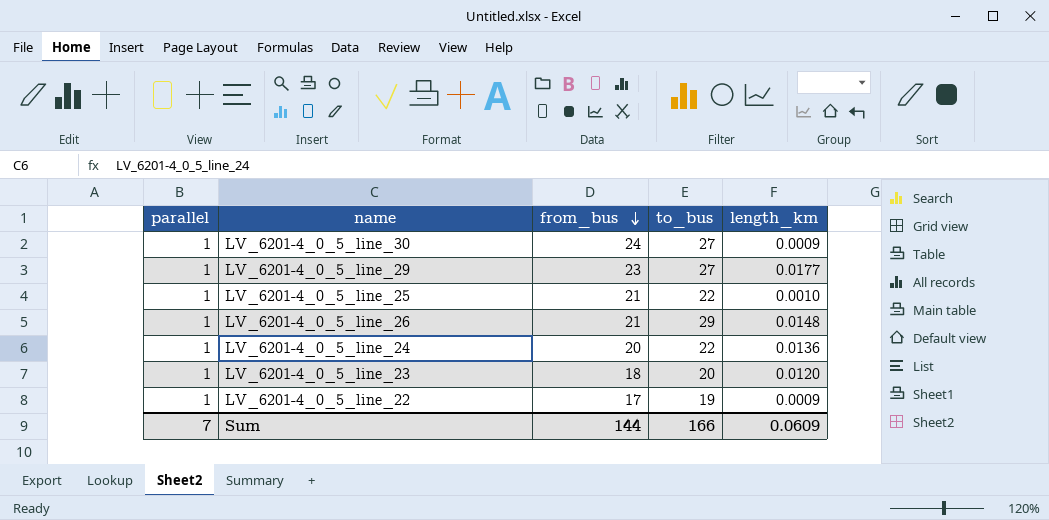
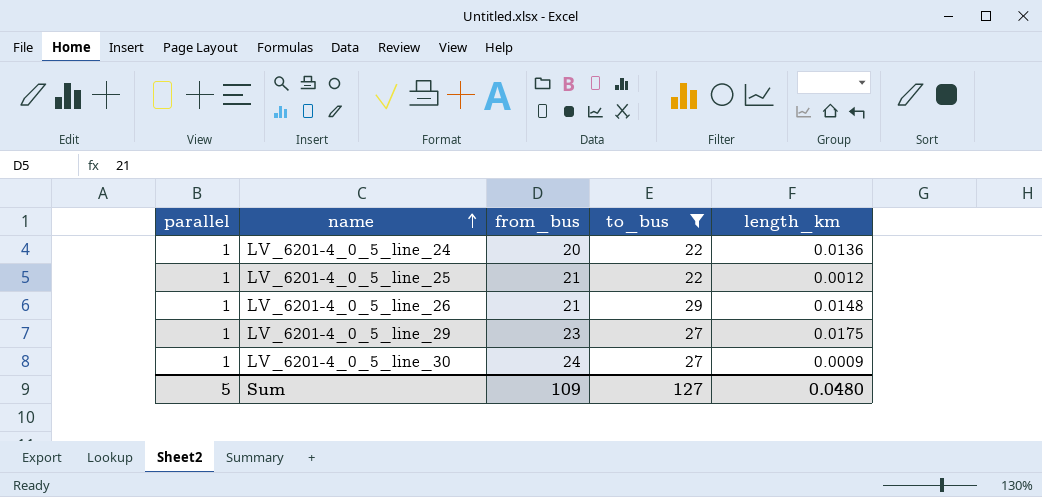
filter: none -> to_bus >= 22
row order: from_bus descending -> name ascending
LV_6201-4_0_5_line_25 | length_km: 0.0010 -> 0.0012
LV_6201-4_0_5_line_29 | length_km: 0.0177 -> 0.0175
Sum | parallel: 7 -> 5
Sum | from_bus: 144 -> 109
Sum | to_bus: 166 -> 127
Sum | length_km: 0.0609 -> 0.0480

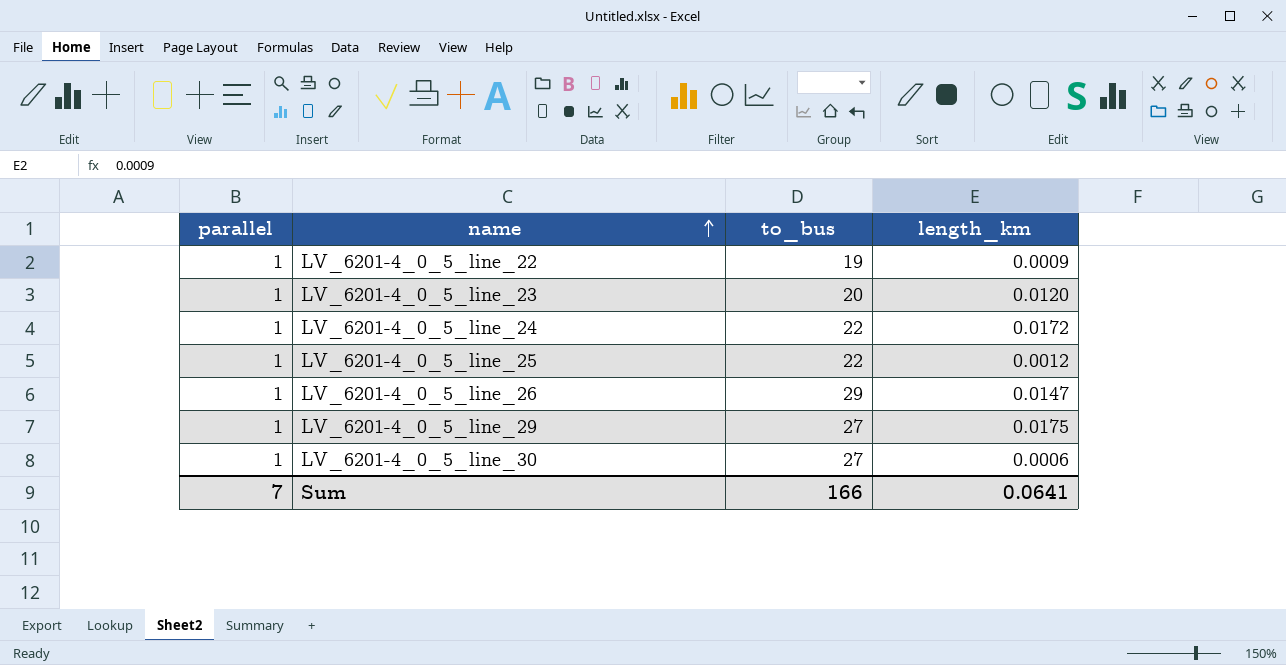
filter: to_bus >= 22 -> none
column from_bus | position: 3 -> none
LV_6201-4_0_5_line_24 | length_km: 0.0136 -> 0.0172
LV_6201-4_0_5_line_26 | length_km: 0.0148 -> 0.0147
LV_6201-4_0_5_line_30 | length_km: 0.0009 -> 0.0006
Sum | parallel: 5 -> 7
Sum | to_bus: 127 -> 166
Sum | length_km: 0.0480 -> 0.0641

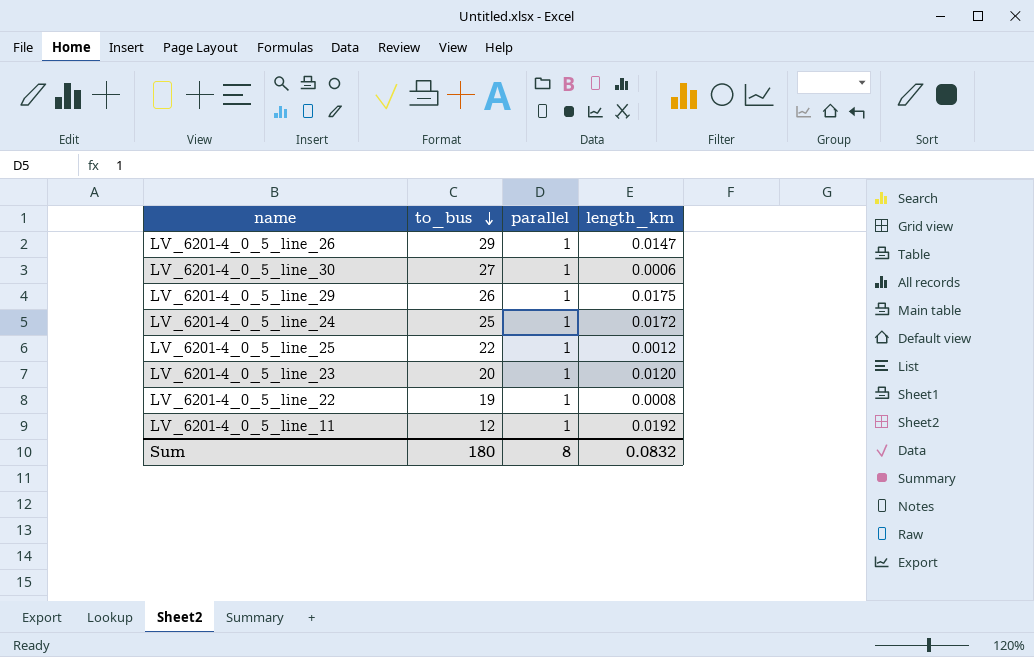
row order: name ascending -> to_bus descending
column parallel | position: 1 -> 3
LV_6201-4_0_5_line_29 | to_bus: 27 -> 26
LV_6201-4_0_5_line_24 | to_bus: 22 -> 25
LV_6201-4_0_5_line_22 | length_km: 0.0009 -> 0.0008
row LV_6201-4_0_5_line_11: none -> 12 | 1 | 0.0192
Sum | to_bus: 166 -> 180
Sum | parallel: 7 -> 8
Sum | length_km: 0.0641 -> 0.0832

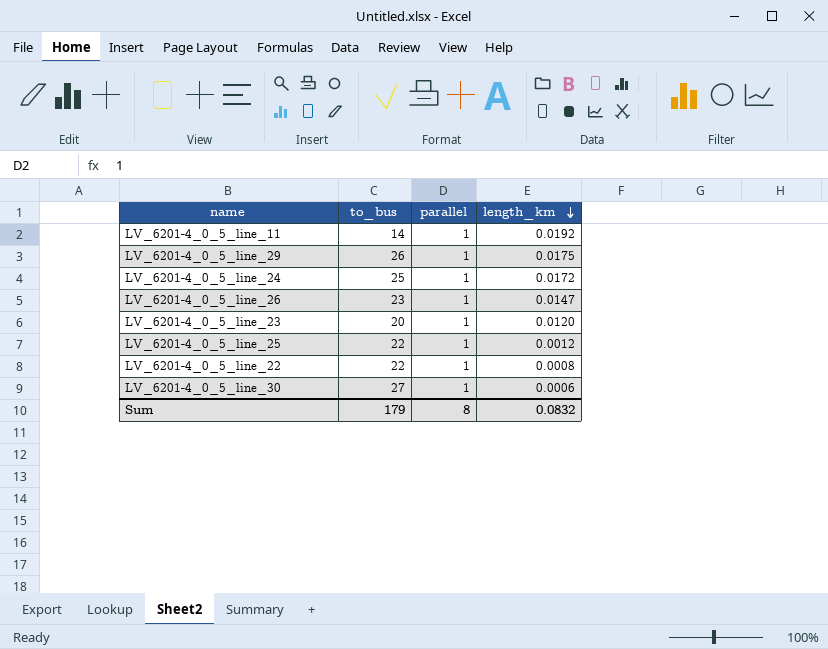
row order: to_bus descending -> length_km descending
LV_6201-4_0_5_line_11 | to_bus: 12 -> 14
LV_6201-4_0_5_line_26 | to_bus: 29 -> 23
LV_6201-4_0_5_line_22 | to_bus: 19 -> 22
Sum | to_bus: 180 -> 179

